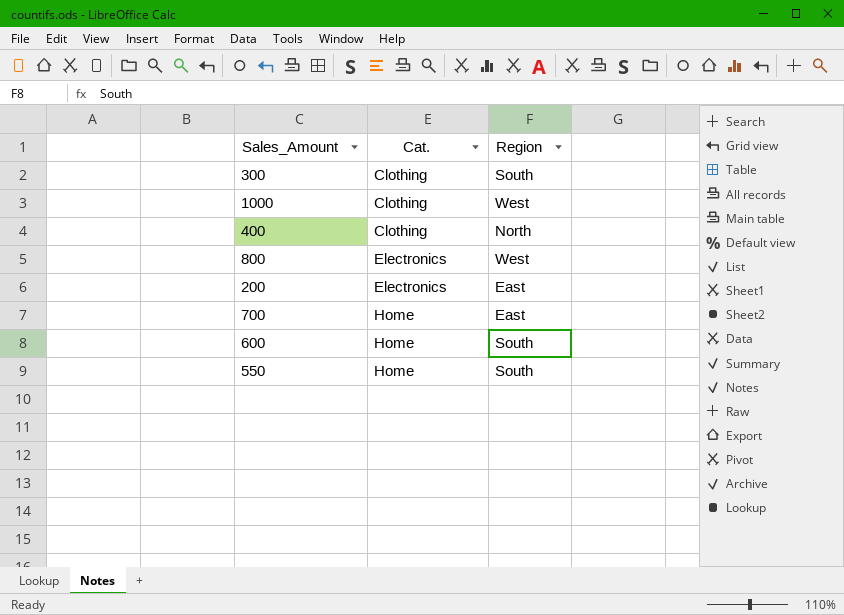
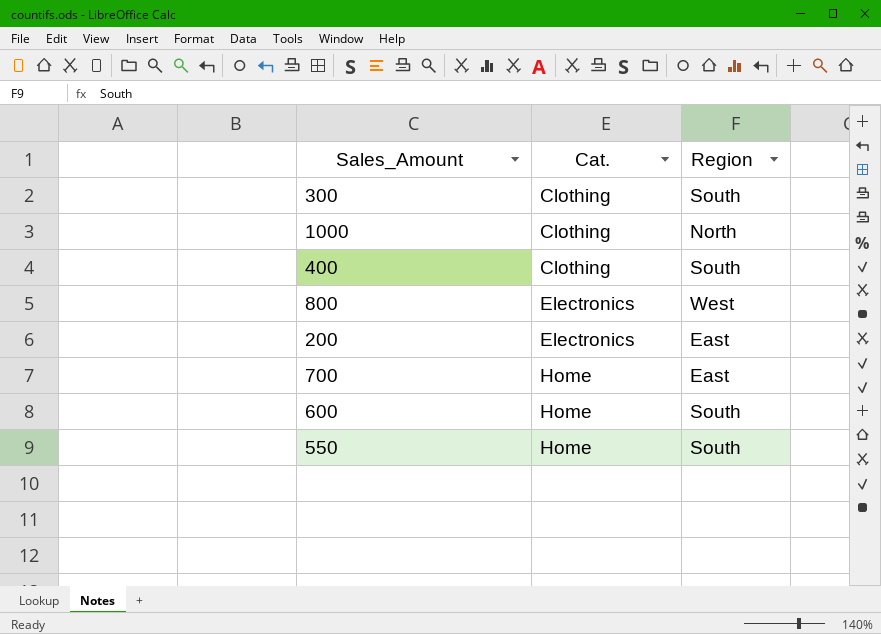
1000 | Region: West -> North
400 | Region: North -> South

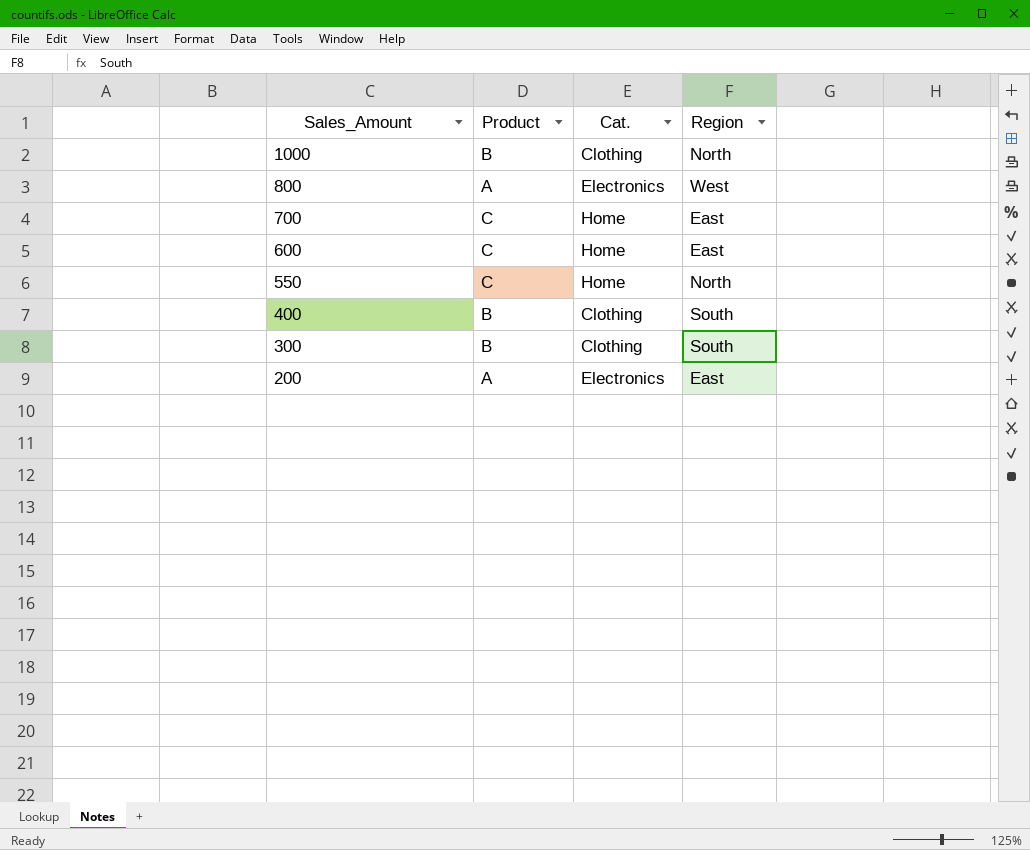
row order: Cat. ascending -> Sales_Amount descending
column Product | position: none -> 2
600 | Region: South -> East
550 | Region: South -> North

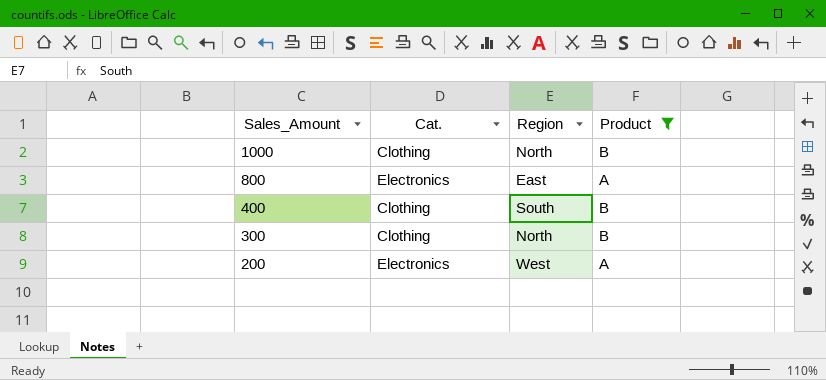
filter: none -> Product != C
column Product | position: 2 -> 4
800 | Region: West -> East
300 | Region: South -> North
200 | Region: East -> West

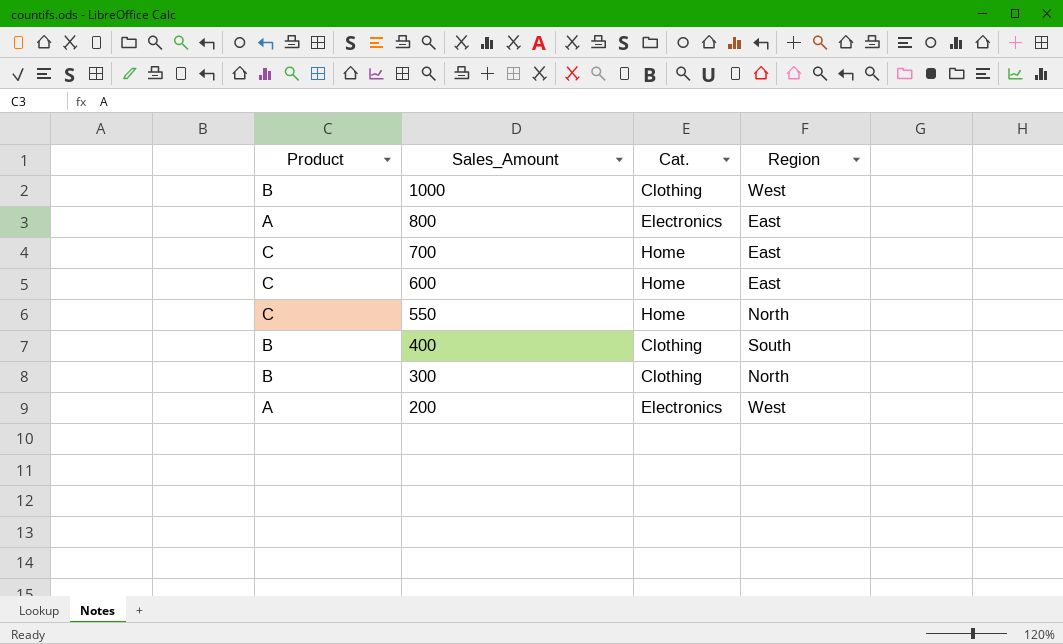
filter: Product != C -> none
column Product | position: 4 -> 1
1000 | Region: North -> West

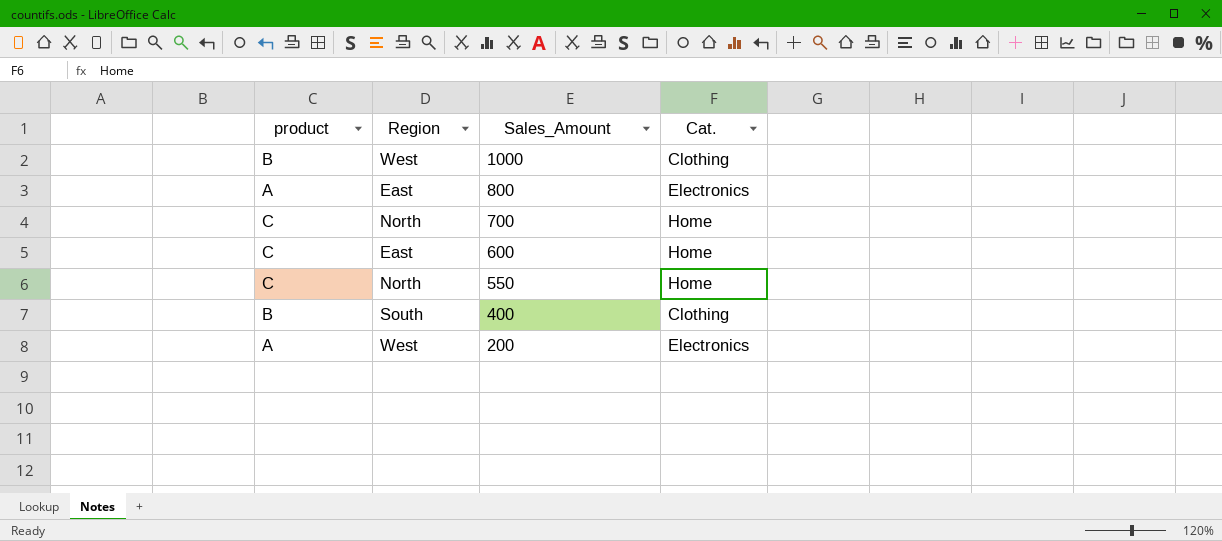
column name: Product -> product
column Region | position: 4 -> 2
row 300: B | Clothing | North -> none
700 | Region: East -> North

